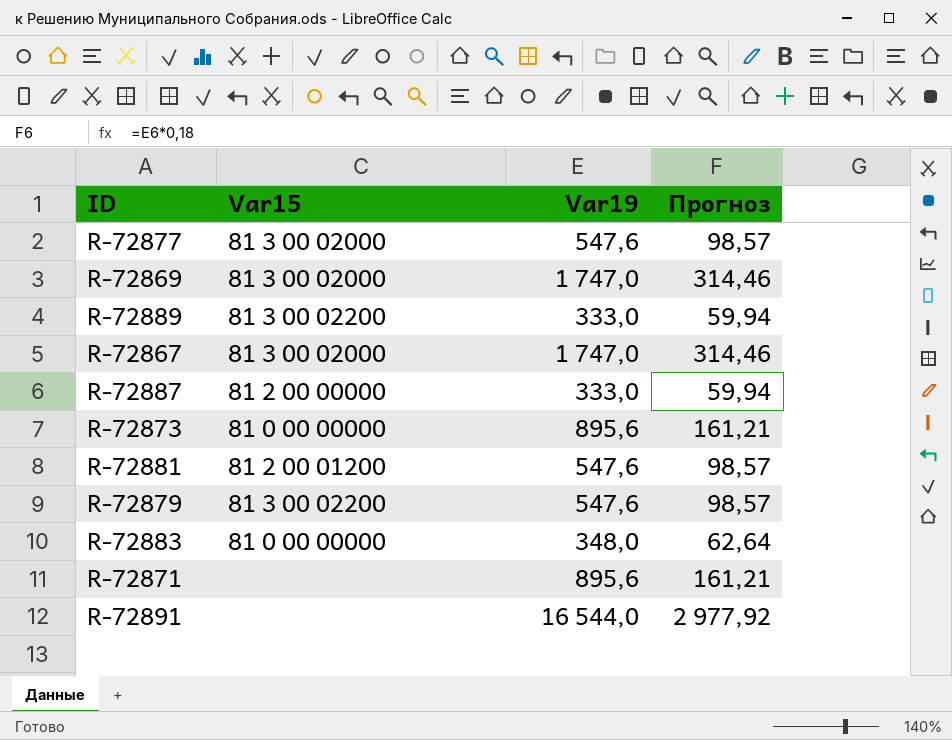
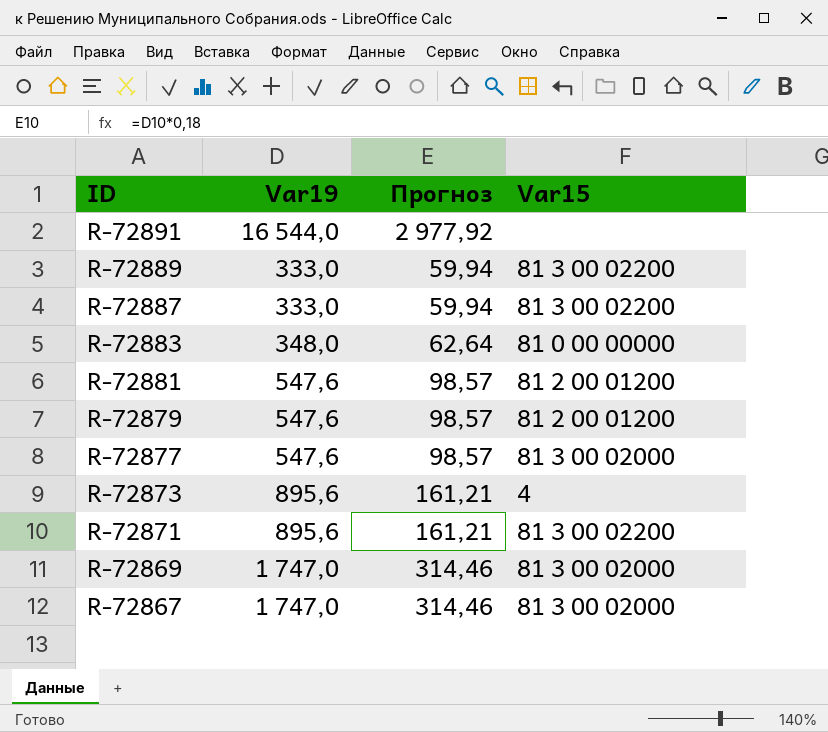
row order: none -> ID descending
column Var15 | position: 2 -> 4
R-72887 | Var15: 81 2 00 00000 -> 81 3 00 02200
R-72879 | Var15: 81 3 00 02200 -> 81 2 00 01200
R-72873 | Var15: 81 0 00 00000 -> 4
R-72871 | Var15: none -> 81 3 00 02200

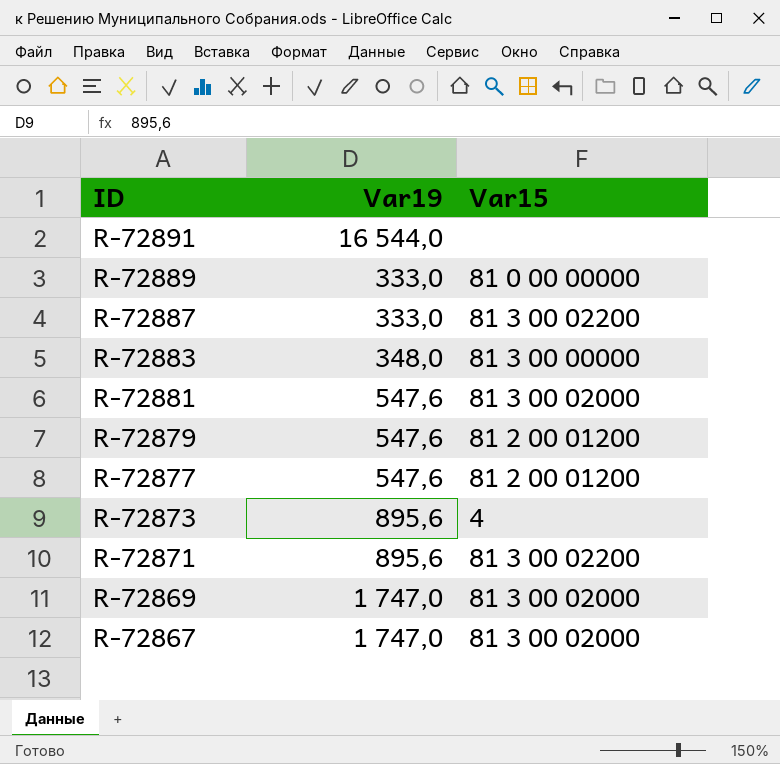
column Прогноз | formula: [Var19] * 0,18 -> none
R-72889 | Var15: 81 3 00 02200 -> 81 0 00 00000
R-72883 | Var15: 81 0 00 00000 -> 81 3 00 00000
R-72881 | Var15: 81 2 00 01200 -> 81 3 00 02000
R-72877 | Var15: 81 3 00 02000 -> 81 2 00 01200

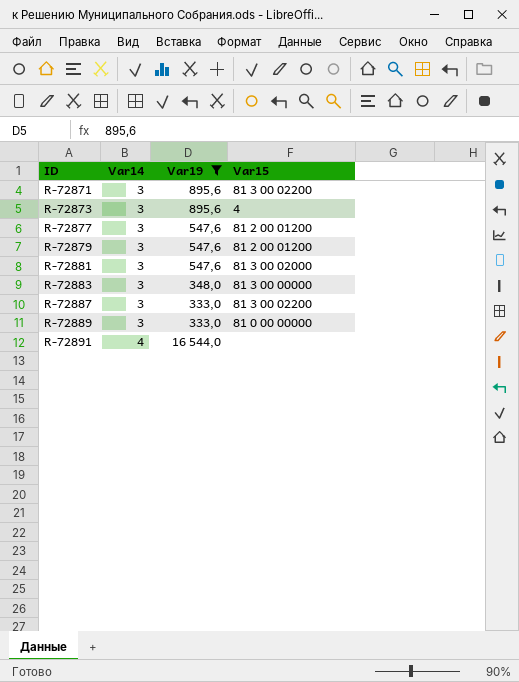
filter: none -> Var19 != 1 747,0
row order: ID descending -> ID ascending
column Var14 | position: none -> 2

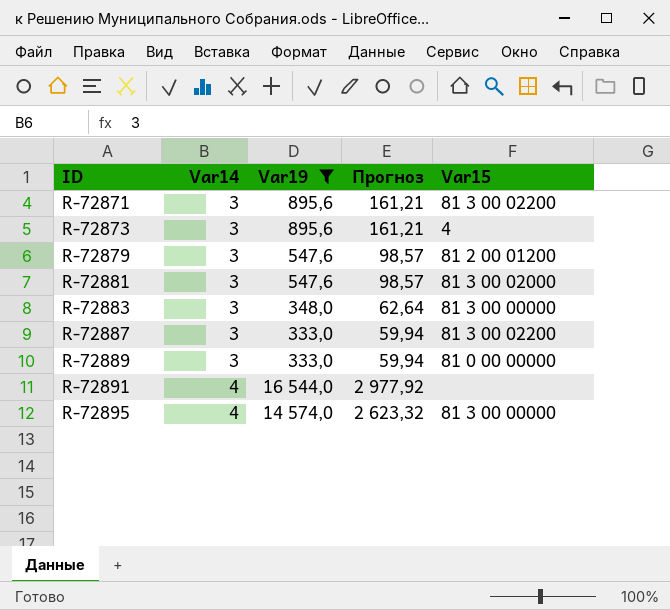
column Прогноз | formula: none -> [Var19] * 0,18
row R-72877: 3 | 547,6 | 81 2 00 01200 -> none
row R-72895: none -> 4 | 14 574,0 | 2 623,32 | 81 3 00 00000

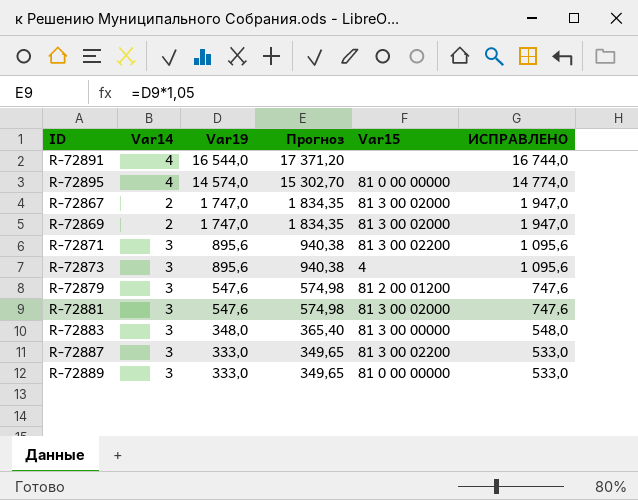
filter: Var19 != 1 747,0 -> none
row order: ID ascending -> Var19 descending
column Прогноз | formula: [Var19] * 0,18 -> [Var19] * 1,05
column ИСПРАВЛЕНО | formula: none -> [Var19] + 200
R-72895 | Var15: 81 3 00 00000 -> 81 0 00 00000

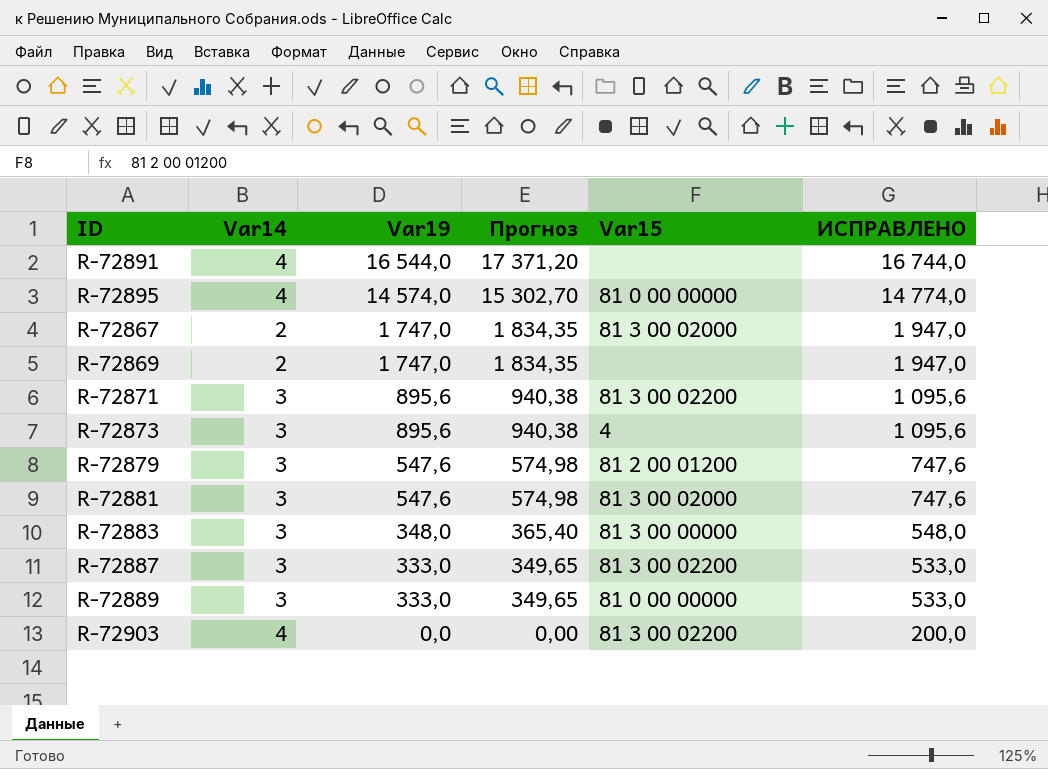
R-72869 | Var15: 81 3 00 02000 -> none
row R-72903: none -> 4 | 0,0 | 0,00 | 81 3 00 02200 | 200,0

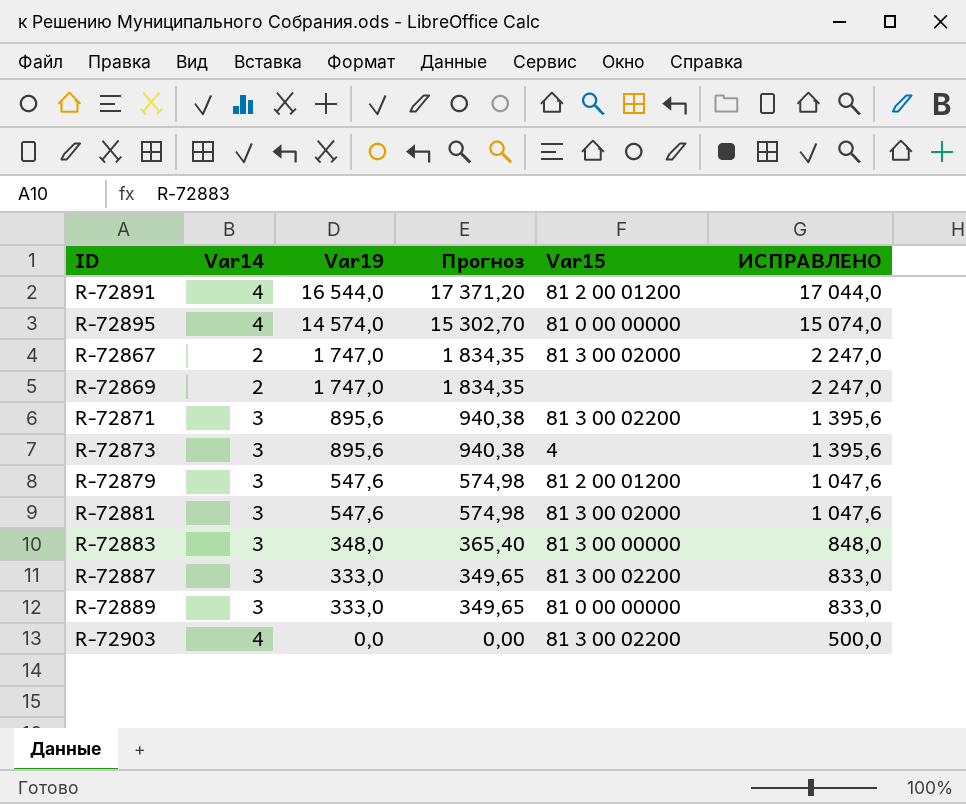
column ИСПРАВЛЕНО | formula: [Var19] + 200 -> [Var19] + 500
R-72891 | Var15: none -> 81 2 00 01200

